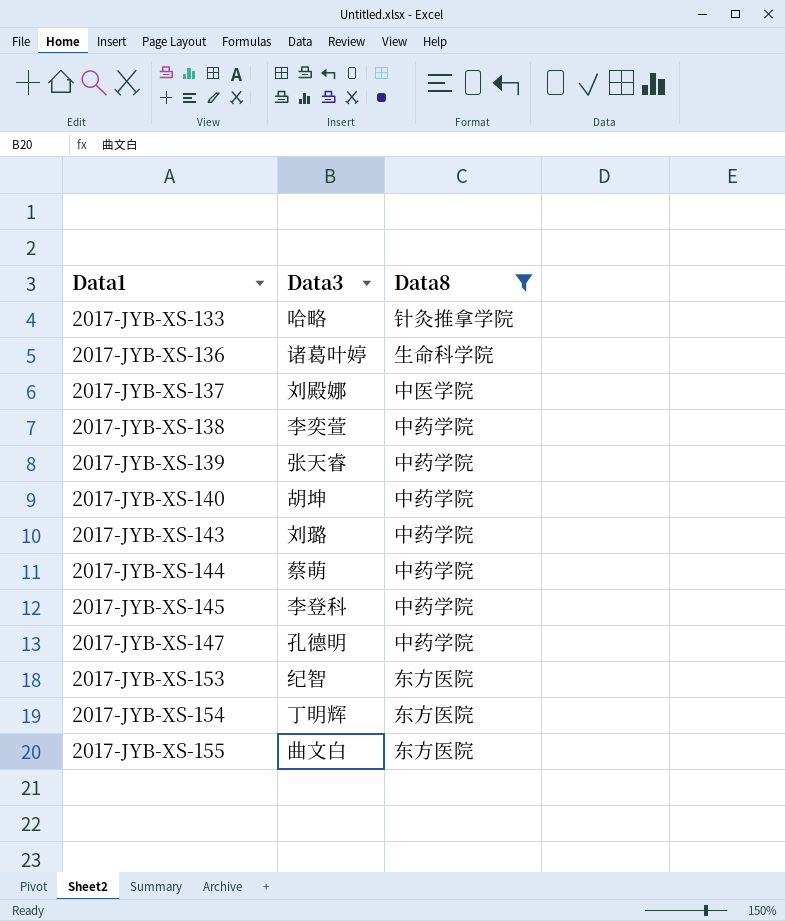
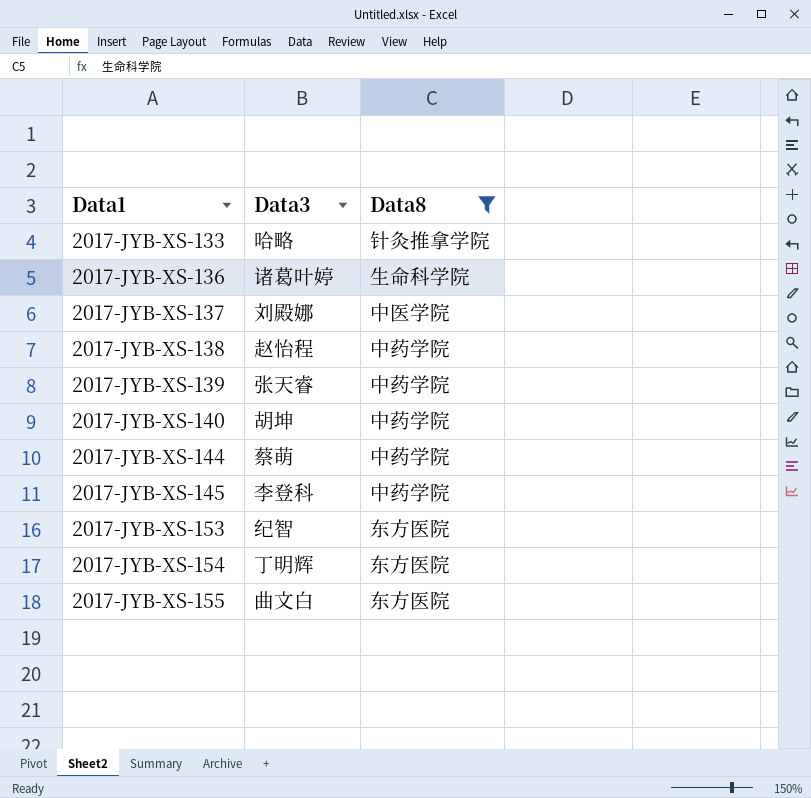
row 2017-JYB-XS-143: 刘璐 | 中药学院 -> none
row 2017-JYB-XS-147: 孔德明 | 中药学院 -> none
2017-JYB-XS-138 | Data3: 李奕萱 -> 赵怡程

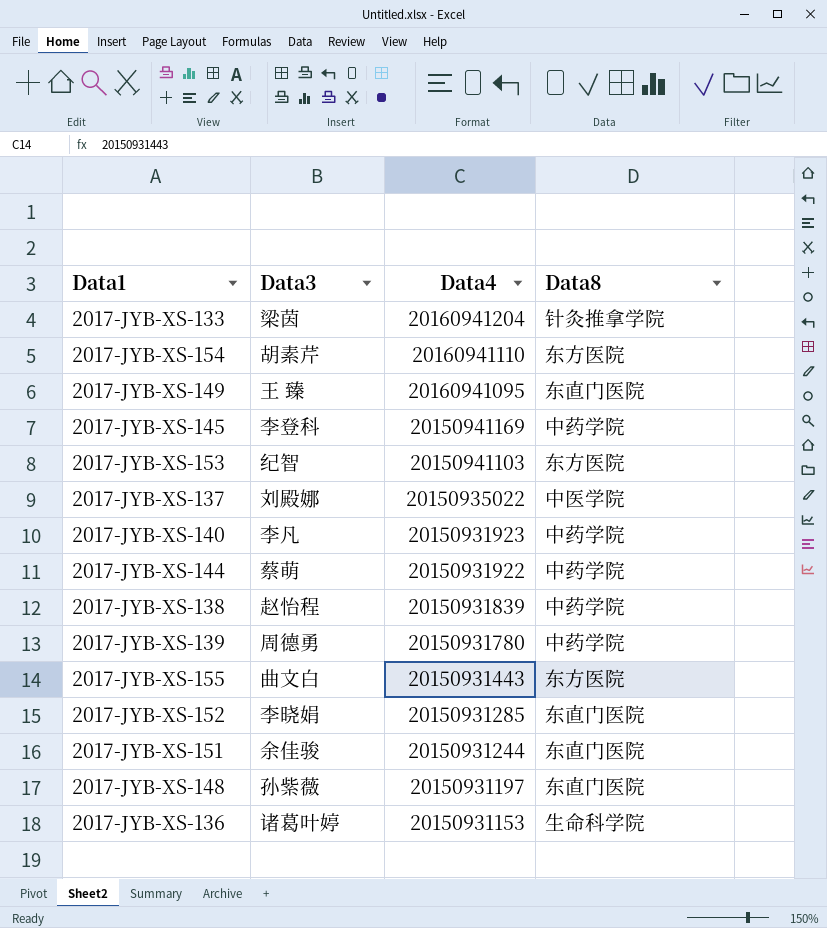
filter: Data8 != 东直门医院 -> none
row order: Data1 ascending -> Data4 descending
column Data4 | position: none -> 3
2017-JYB-XS-133 | Data3: 哈略 -> 梁茵
2017-JYB-XS-154 | Data3: 丁明辉 -> 胡素芹
2017-JYB-XS-140 | Data3: 胡坤 -> 李凡
2017-JYB-XS-139 | Data3: 张天睿 -> 周德勇

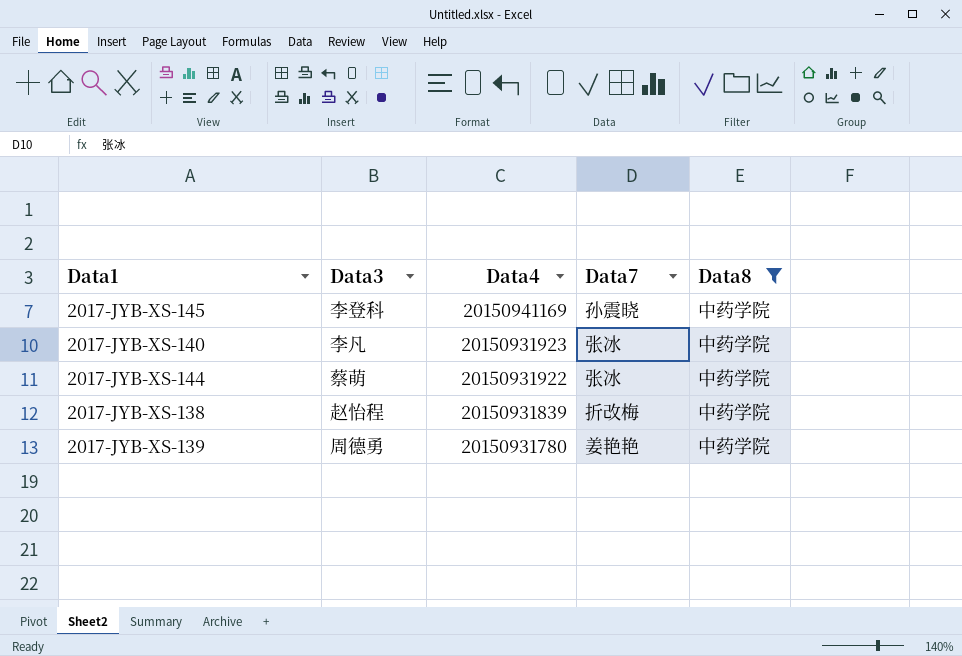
filter: none -> Data8 = 中药学院
column Data7 | position: none -> 4

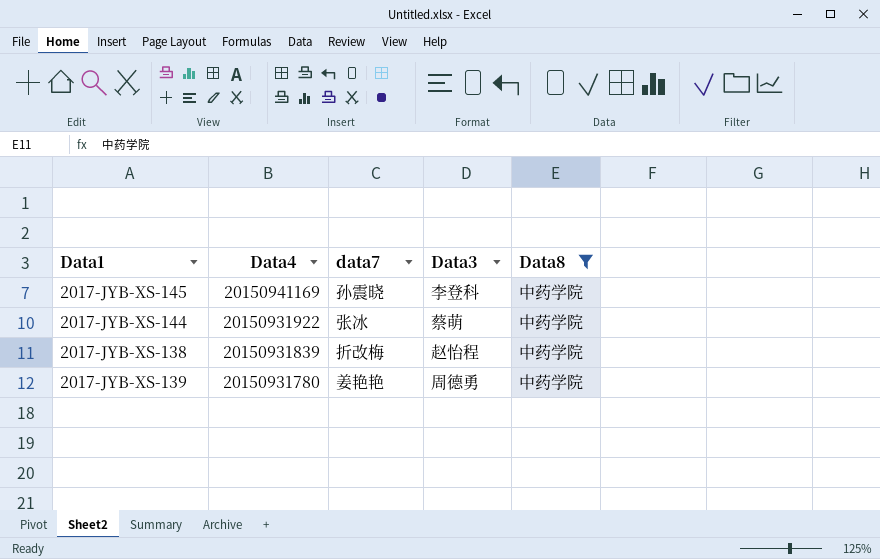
column name: Data7 -> data7
column Data3 | position: 2 -> 4
row 2017-JYB-XS-140: 李凡 | 20150931923 | 张冰 | 中药学院 -> none

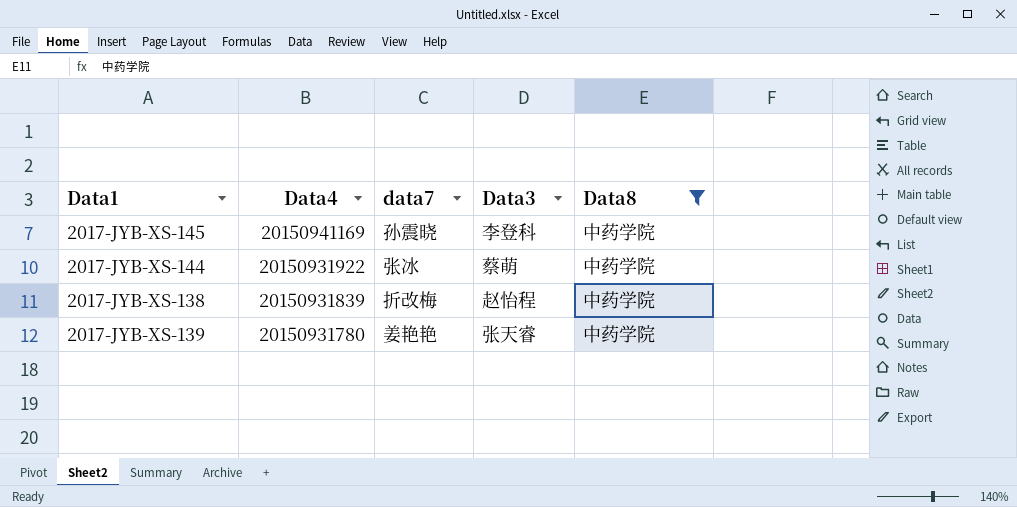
2017-JYB-XS-139 | Data3: 周德勇 -> 张天睿

